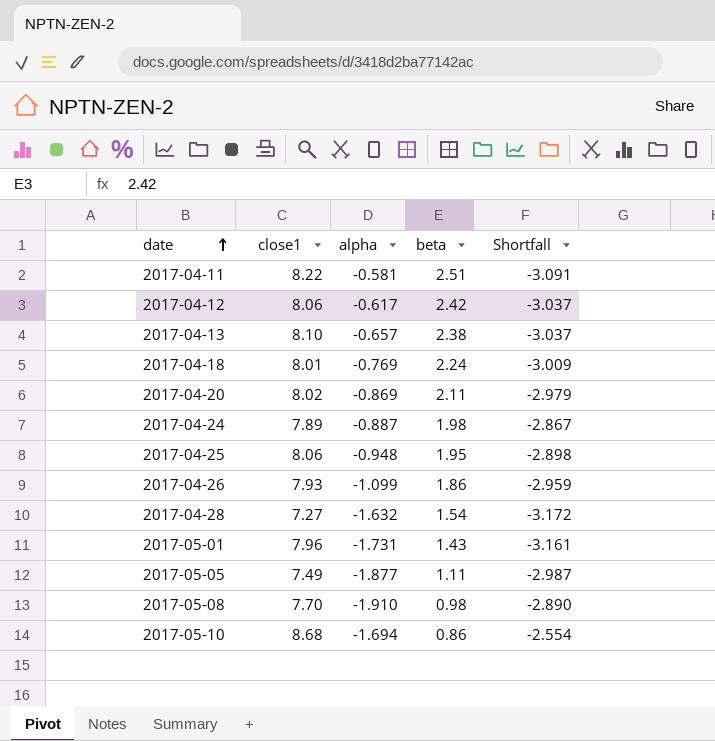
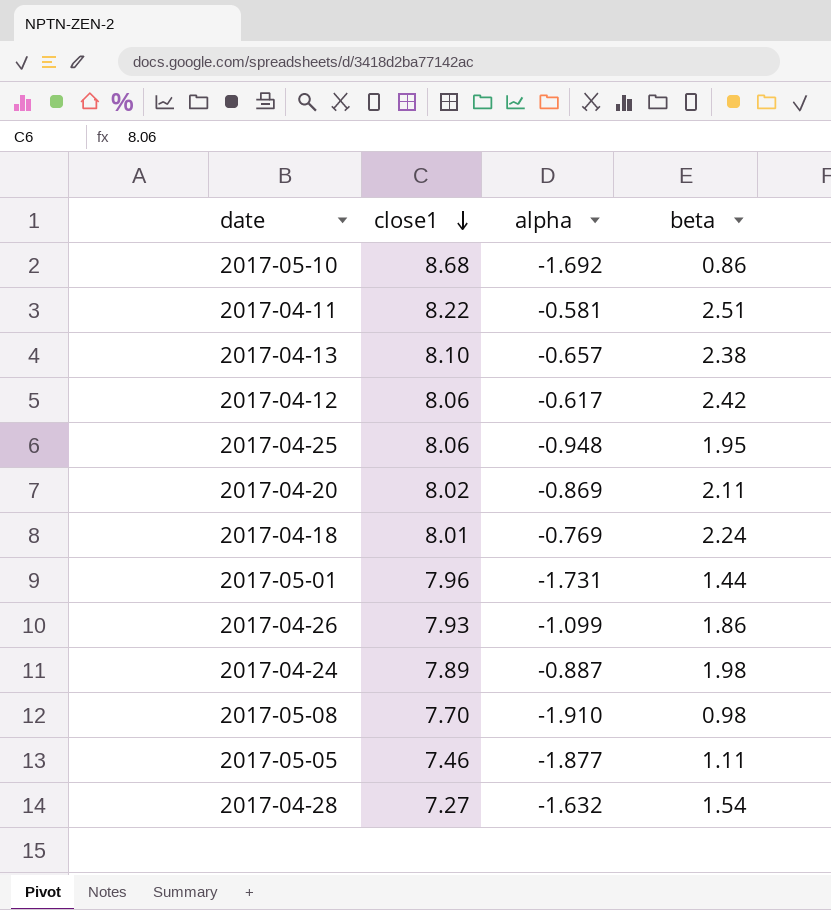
row order: date ascending -> close1 descending
column Shortfall | formula: [alpha] - [beta] -> none
2017-05-10 | alpha: -1.694 -> -1.692
2017-05-01 | beta: 1.43 -> 1.44
2017-05-05 | close1: 7.49 -> 7.46

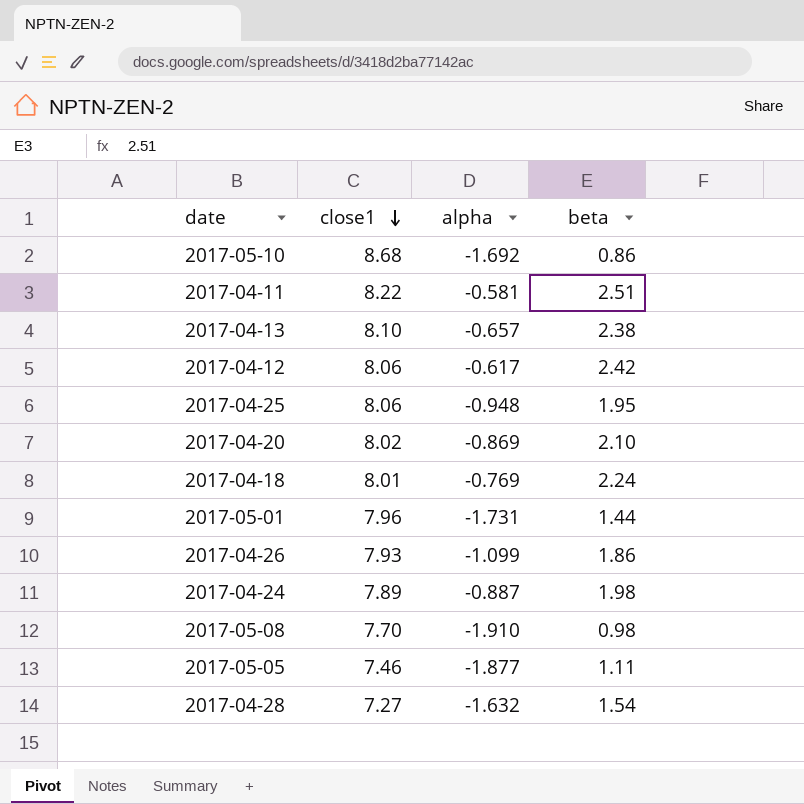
2017-04-20 | beta: 2.11 -> 2.10

